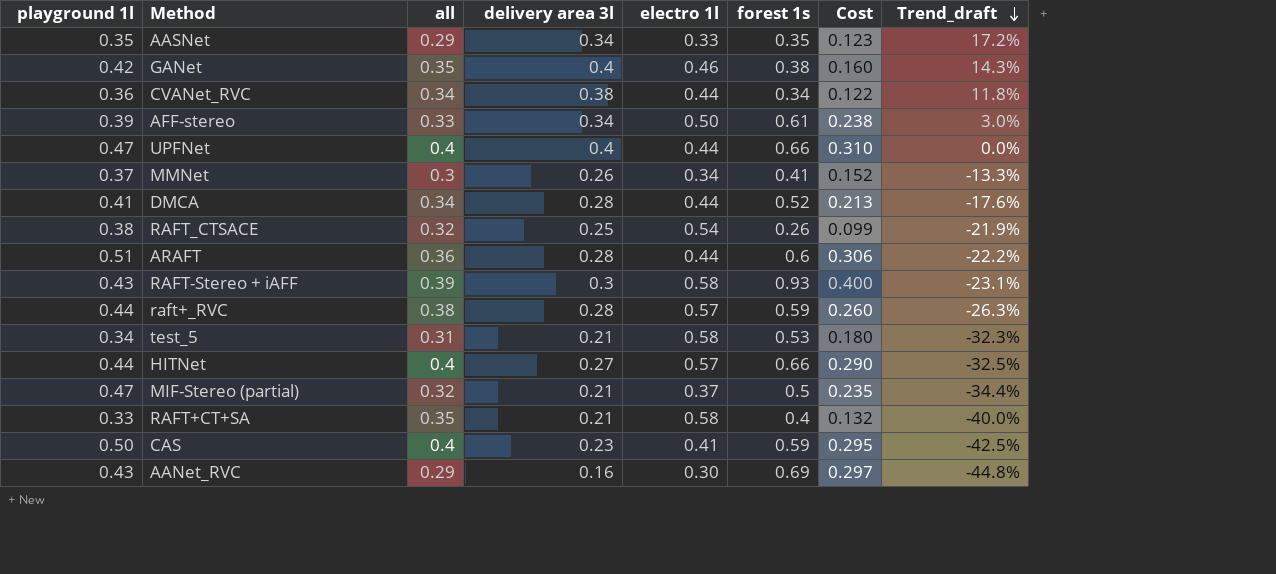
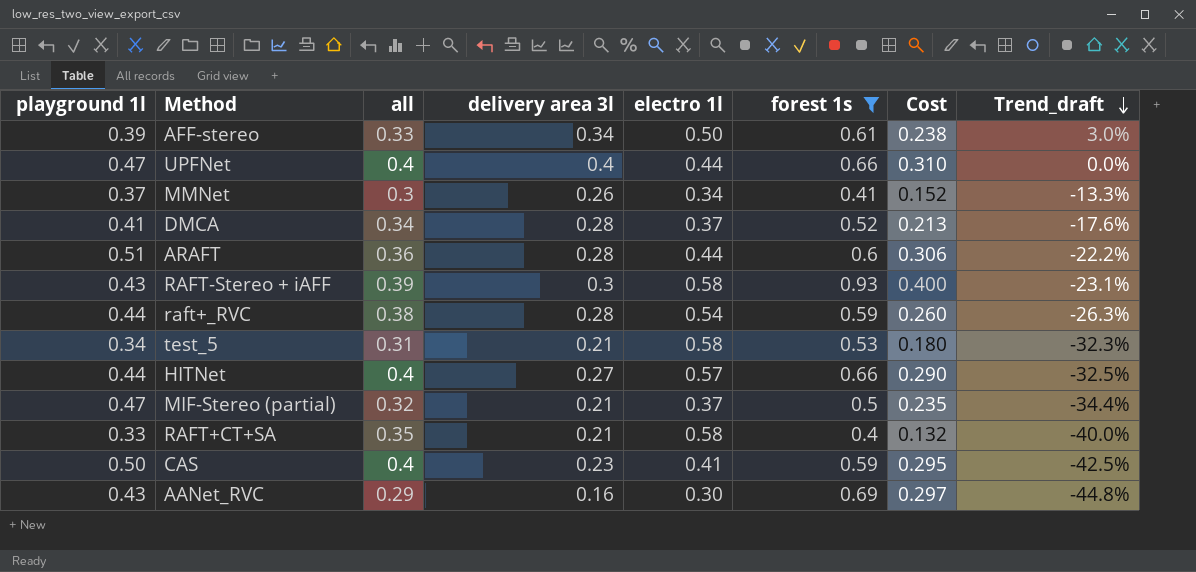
filter: none -> forest 1s >= 0.4
DMCA | electro 1l: 0.44 -> 0.37
raft+_RVC | electro 1l: 0.57 -> 0.54

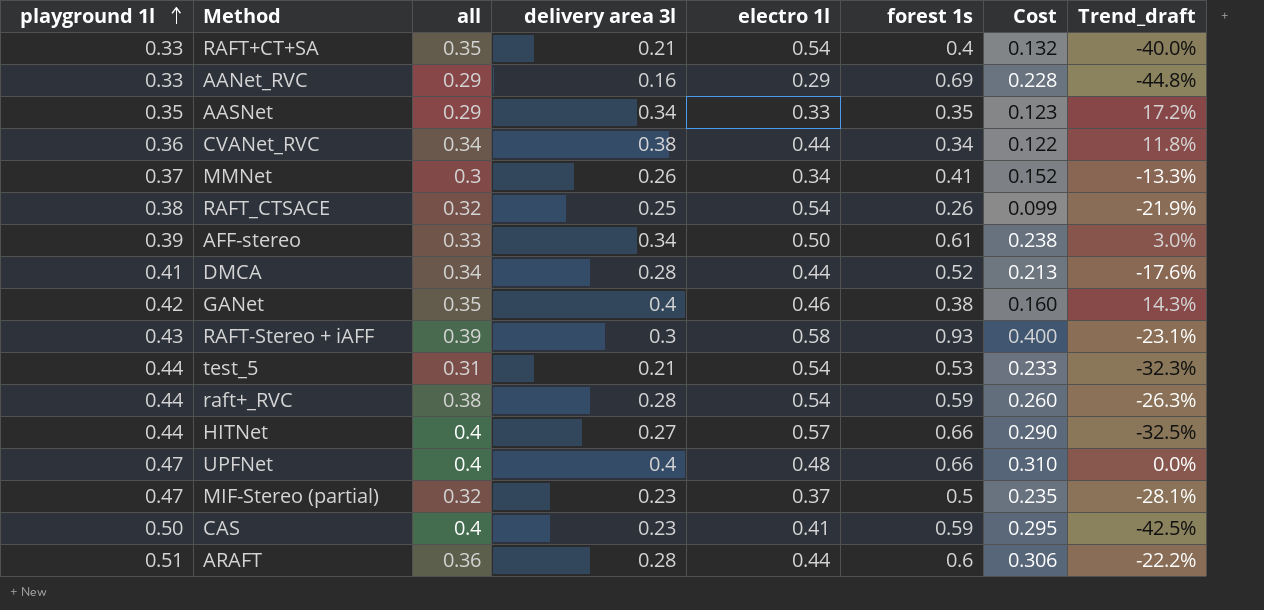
filter: forest 1s >= 0.4 -> none
row order: Trend_draft descending -> playground 1l ascending
RAFT+CT+SA | electro 1l: 0.58 -> 0.54
AANet_RVC | playground 1l: 0.43 -> 0.33
AANet_RVC | electro 1l: 0.30 -> 0.29
AANet_RVC | Cost: 0.297 -> 0.228
DMCA | electro 1l: 0.37 -> 0.44
test_5 | playground 1l: 0.34 -> 0.44
test_5 | electro 1l: 0.58 -> 0.54
test_5 | Cost: 0.180 -> 0.233
UPFNet | electro 1l: 0.44 -> 0.48
MIF-Stereo (partial) | delivery area 3l: 0.21 -> 0.23
MIF-Stereo (partial) | Trend_draft: -34.4% -> -28.1%

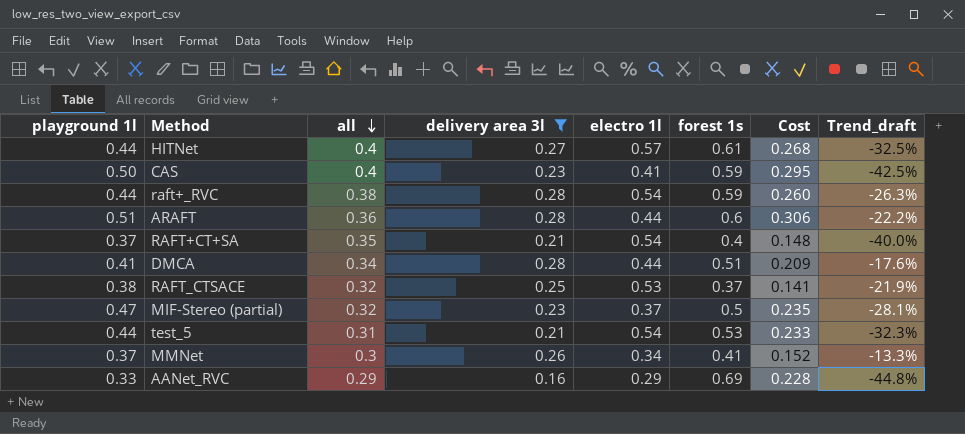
filter: none -> delivery area 3l <= 0.28
row order: playground 1l ascending -> all descending
HITNet | forest 1s: 0.66 -> 0.61
HITNet | Cost: 0.290 -> 0.268
RAFT+CT+SA | playground 1l: 0.33 -> 0.37
RAFT+CT+SA | Cost: 0.132 -> 0.148
DMCA | forest 1s: 0.52 -> 0.51
DMCA | Cost: 0.213 -> 0.209
RAFT_CTSACE | electro 1l: 0.54 -> 0.53
RAFT_CTSACE | forest 1s: 0.26 -> 0.37
RAFT_CTSACE | Cost: 0.099 -> 0.141

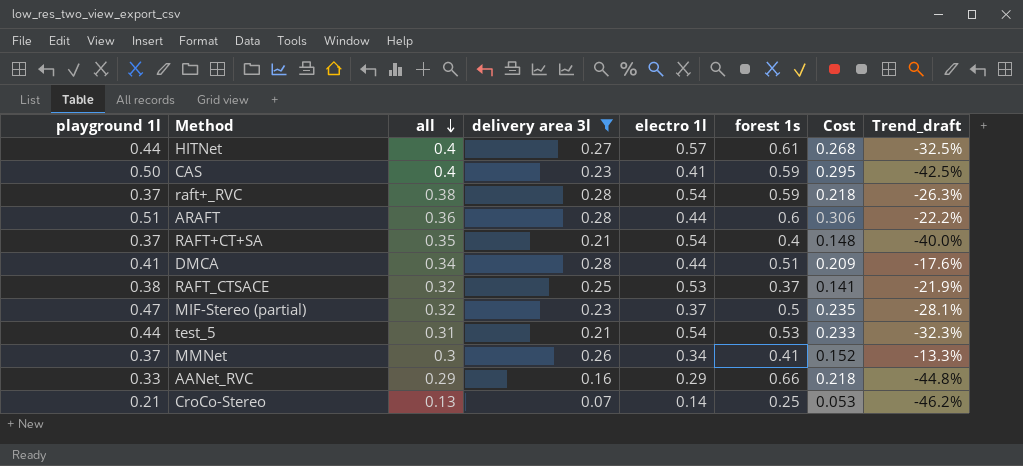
raft+_RVC | playground 1l: 0.44 -> 0.37
raft+_RVC | Cost: 0.260 -> 0.218
AANet_RVC | forest 1s: 0.69 -> 0.66
AANet_RVC | Cost: 0.228 -> 0.218
row CroCo-Stereo: none -> 0.21 | 0.13 | 0.07 | 0.14 | 0.25 | 0.053 | -46.2%

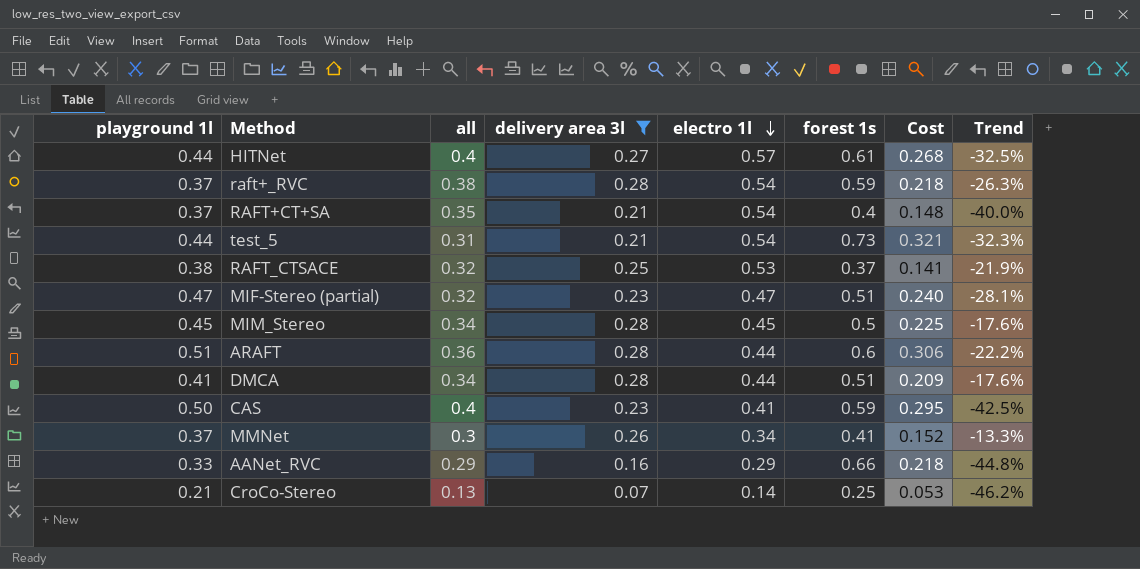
row order: all descending -> electro 1l descending
column name: Trend_draft -> Trend
test_5 | forest 1s: 0.53 -> 0.73
test_5 | Cost: 0.233 -> 0.321
MIF-Stereo (partial) | electro 1l: 0.37 -> 0.47
MIF-Stereo (partial) | forest 1s: 0.5 -> 0.51
MIF-Stereo (partial) | Cost: 0.235 -> 0.240
row MIM_Stereo: none -> 0.45 | 0.34 | 0.28 | 0.45 | 0.5 | 0.225 | -17.6%

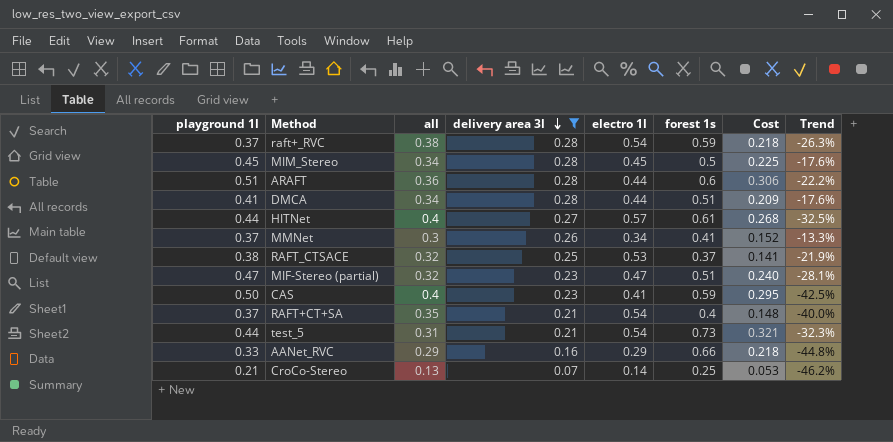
row order: electro 1l descending -> delivery area 3l descending

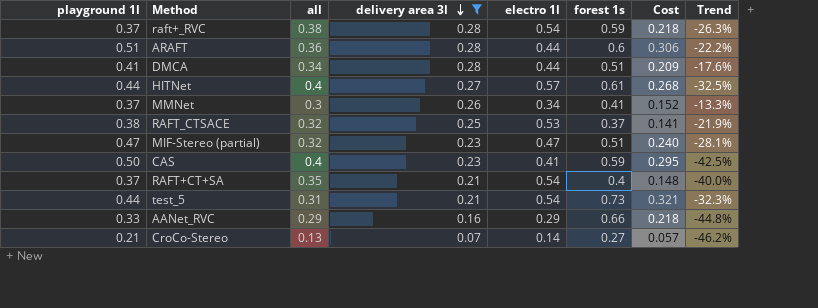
row MIM_Stereo: 0.45 | 0.34 | 0.28 | 0.45 | 0.5 | 0.225 | -17.6% -> none
CroCo-Stereo | forest 1s: 0.25 -> 0.27
CroCo-Stereo | Cost: 0.053 -> 0.057

